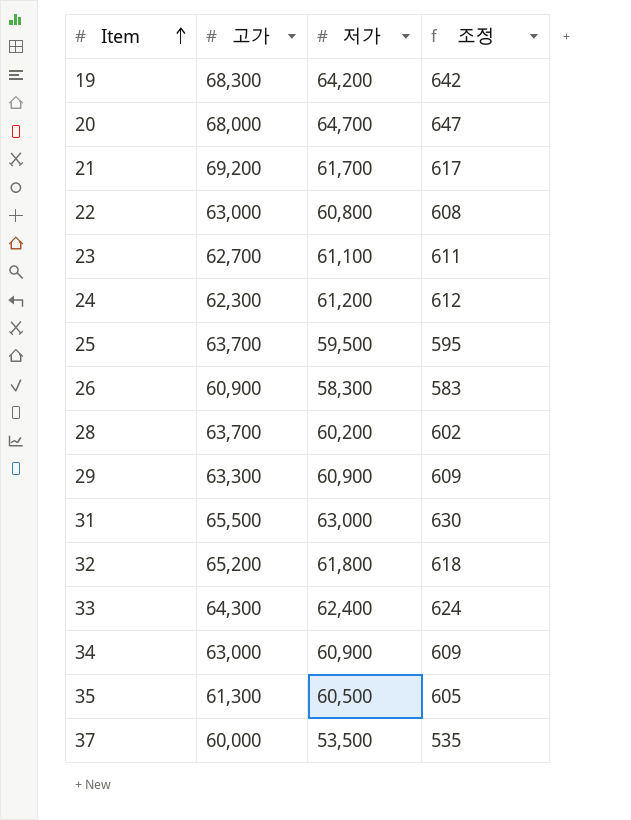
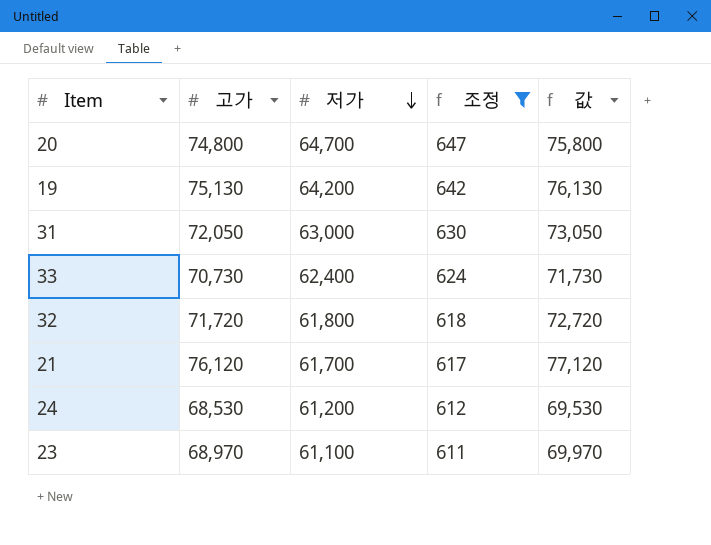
filter: none -> 조정 >= 611
row order: Item ascending -> 저가 descending
column 값 | formula: none -> [고가] + 1000
20 | 고가: 68,000 -> 74,800
19 | 고가: 68,300 -> 75,130
31 | 고가: 65,500 -> 72,050
33 | 고가: 64,300 -> 70,730
32 | 고가: 65,200 -> 71,720
21 | 고가: 69,200 -> 76,120
24 | 고가: 62,300 -> 68,530
23 | 고가: 62,700 -> 68,970

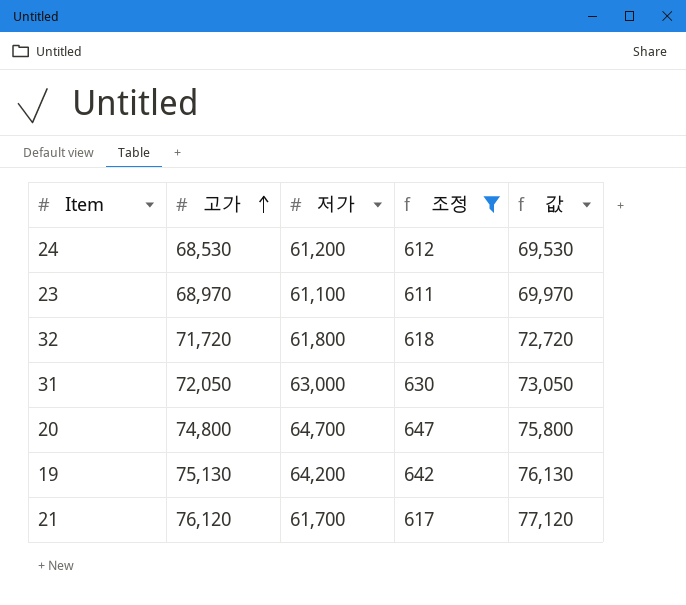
row order: 저가 descending -> 고가 ascending
row 33: 70,730 | 62,400 | 624 | 71,730 -> none

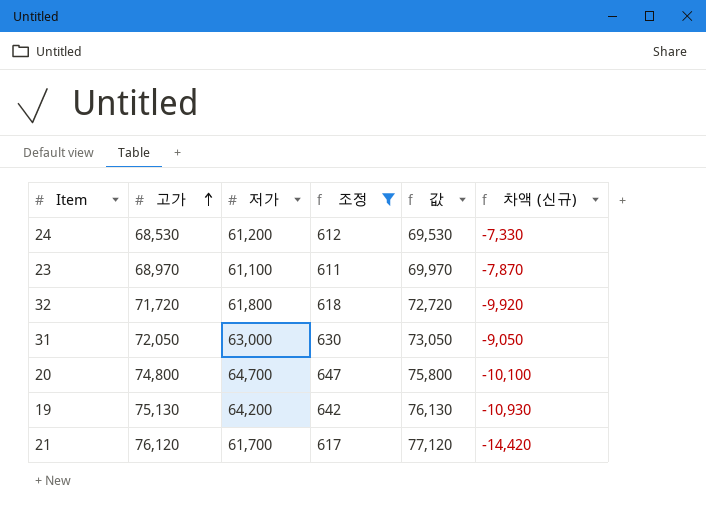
column 차액 (신규) | formula: none -> [저가] - [고가]

